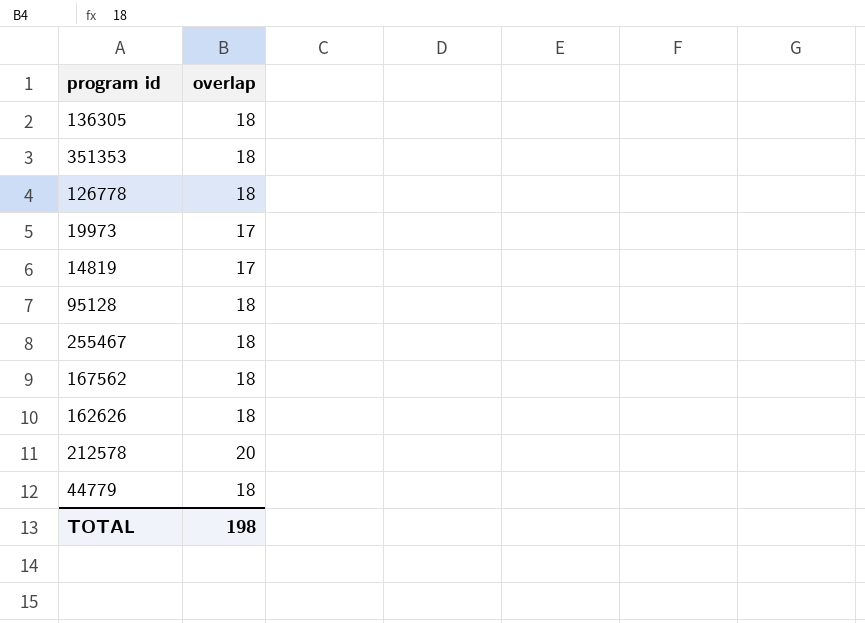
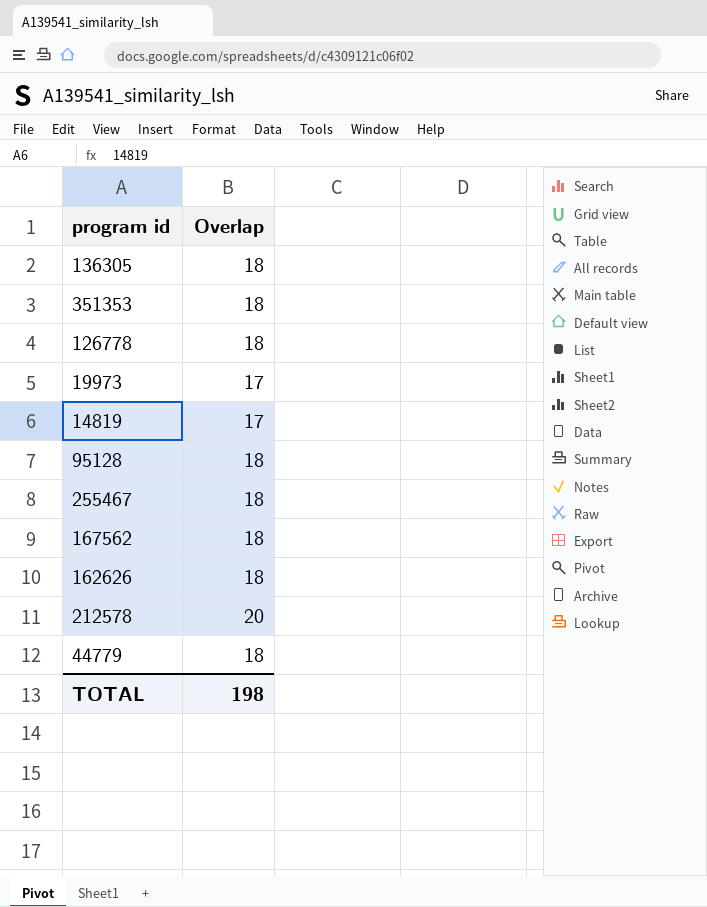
column name: overlap -> Overlap

